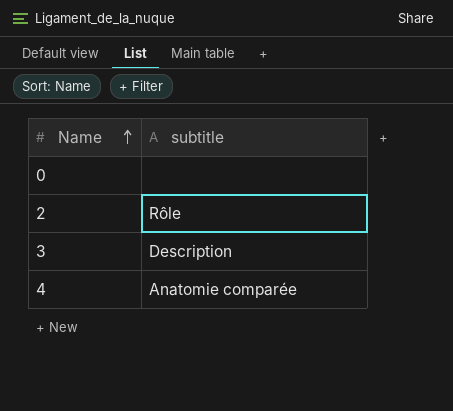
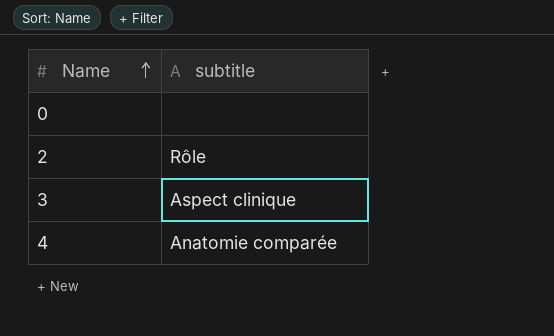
3 | subtitle: Description -> Aspect clinique

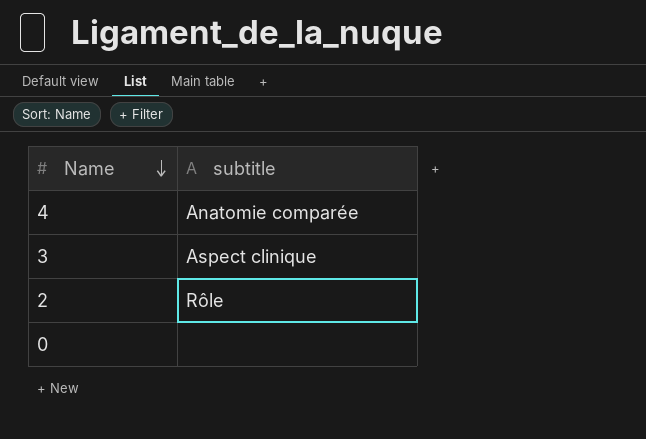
row order: Name ascending -> Name descending

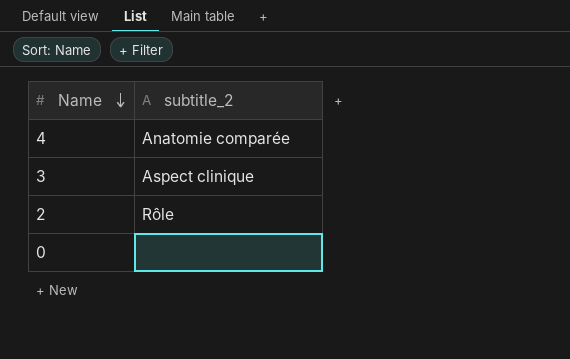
column name: subtitle -> subtitle_2

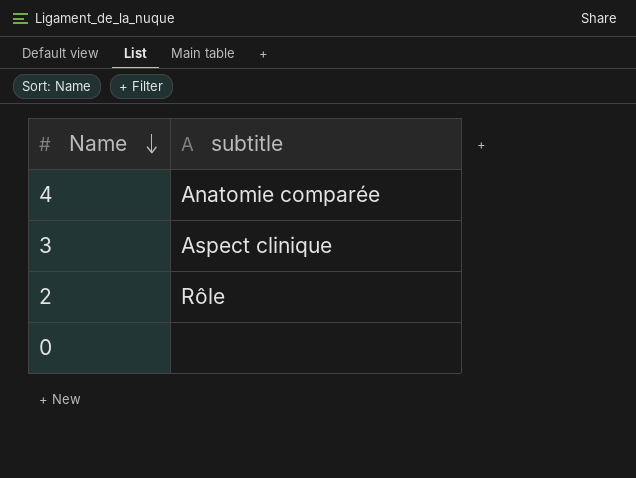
column name: subtitle_2 -> subtitle

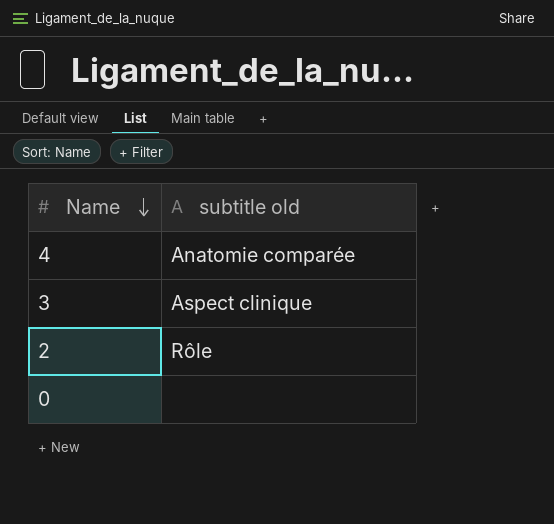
column name: subtitle -> subtitle old

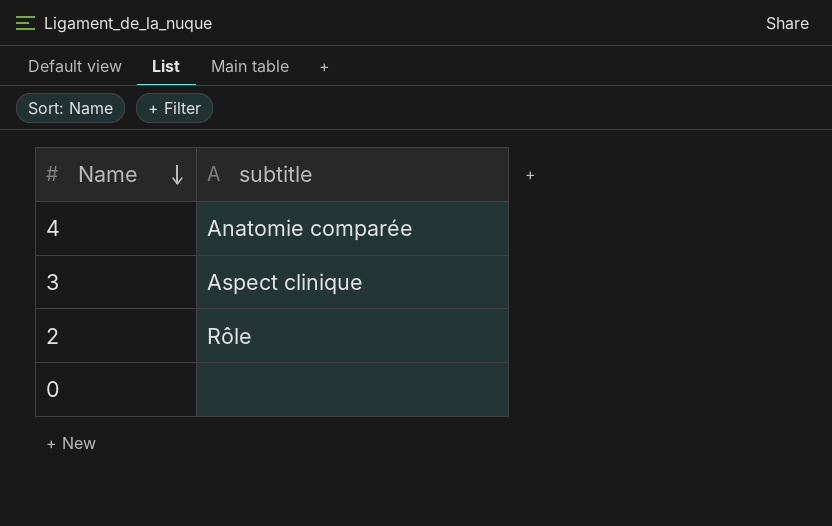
column name: subtitle old -> subtitle

